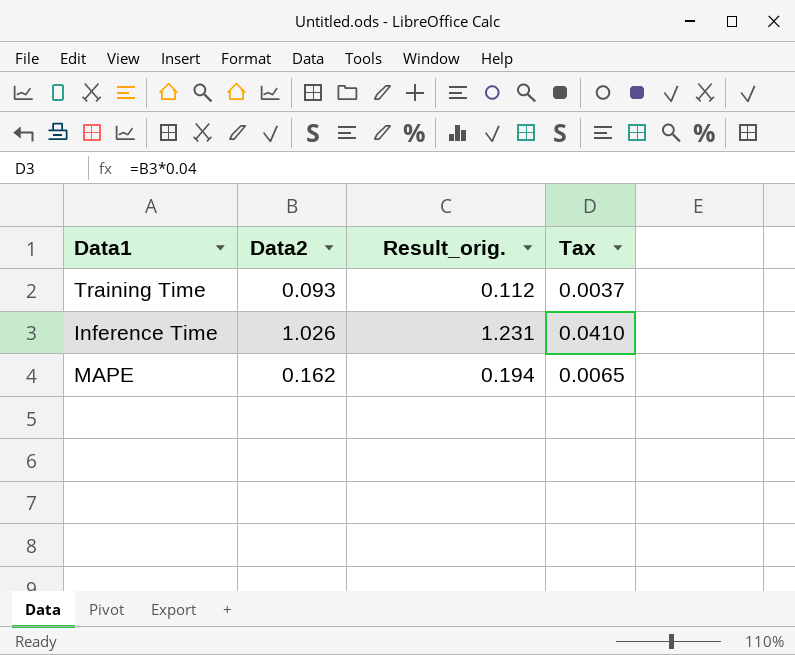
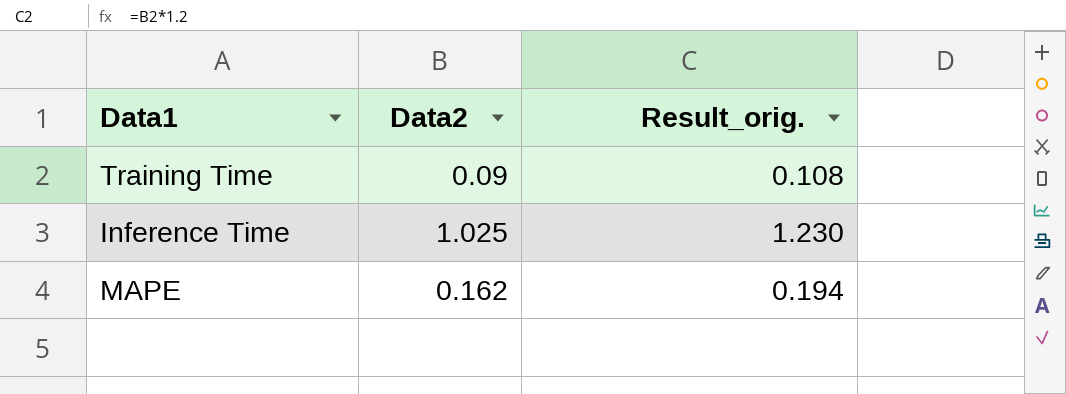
column Tax | formula: [Data2] * 0.04 -> none
Training Time | Data2: 0.093 -> 0.09
Training Time | Result_orig.: 0.112 -> 0.108
Inference Time | Data2: 1.026 -> 1.025
Inference Time | Result_orig.: 1.231 -> 1.230

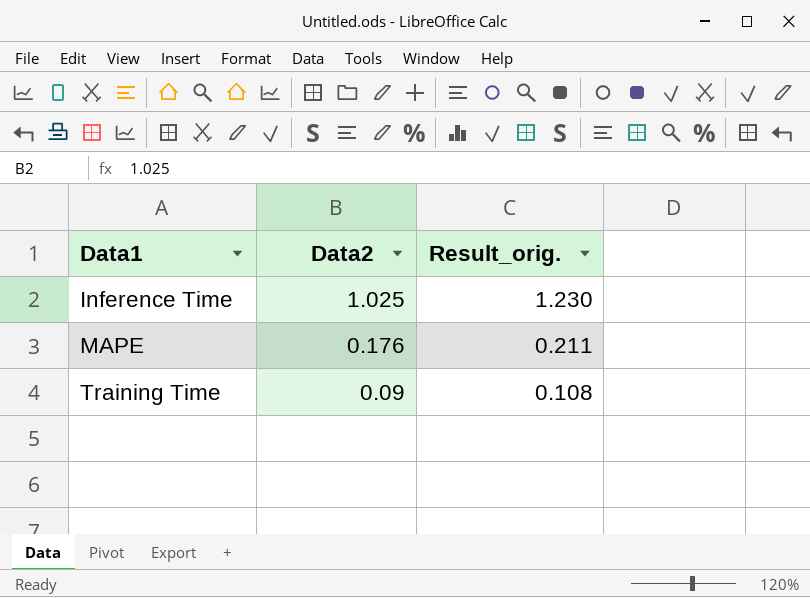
row order: none -> Data1 ascending
MAPE | Data2: 0.162 -> 0.176
MAPE | Result_orig.: 0.194 -> 0.211

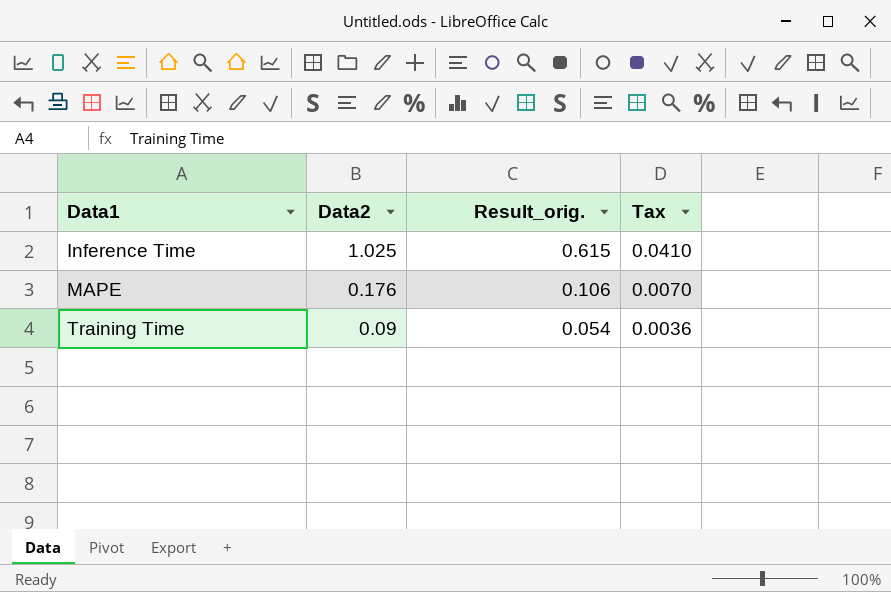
column Result_orig. | formula: [Data2] * 1.2 -> [Data2] * 0.6
column Tax | formula: none -> [Data2] * 0.04

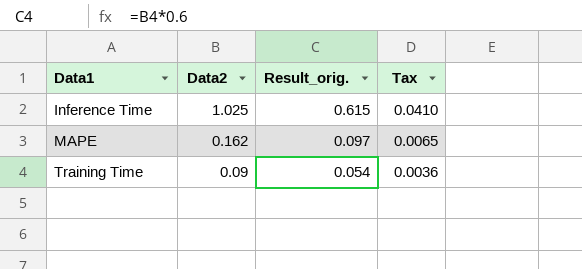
MAPE | Data2: 0.176 -> 0.162
MAPE | Result_orig.: 0.106 -> 0.097
MAPE | Tax: 0.0070 -> 0.0065

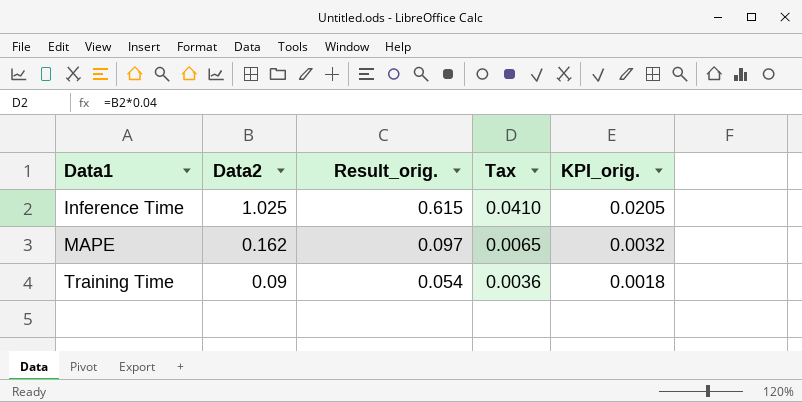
column KPI_orig. | formula: none -> [Data2] * 0.02

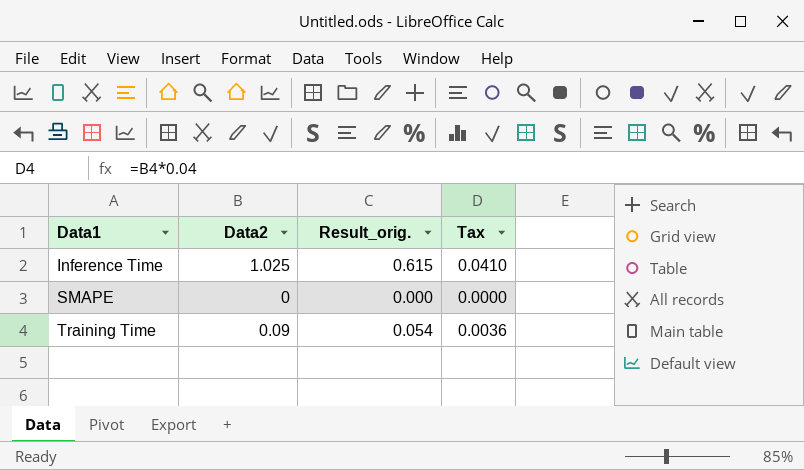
column KPI_orig. | formula: [Data2] * 0.02 -> none
row MAPE: 0.162 | 0.097 | 0.0065 | 0.0032 -> none
row SMAPE: none -> 0 | 0.000 | 0.0000

